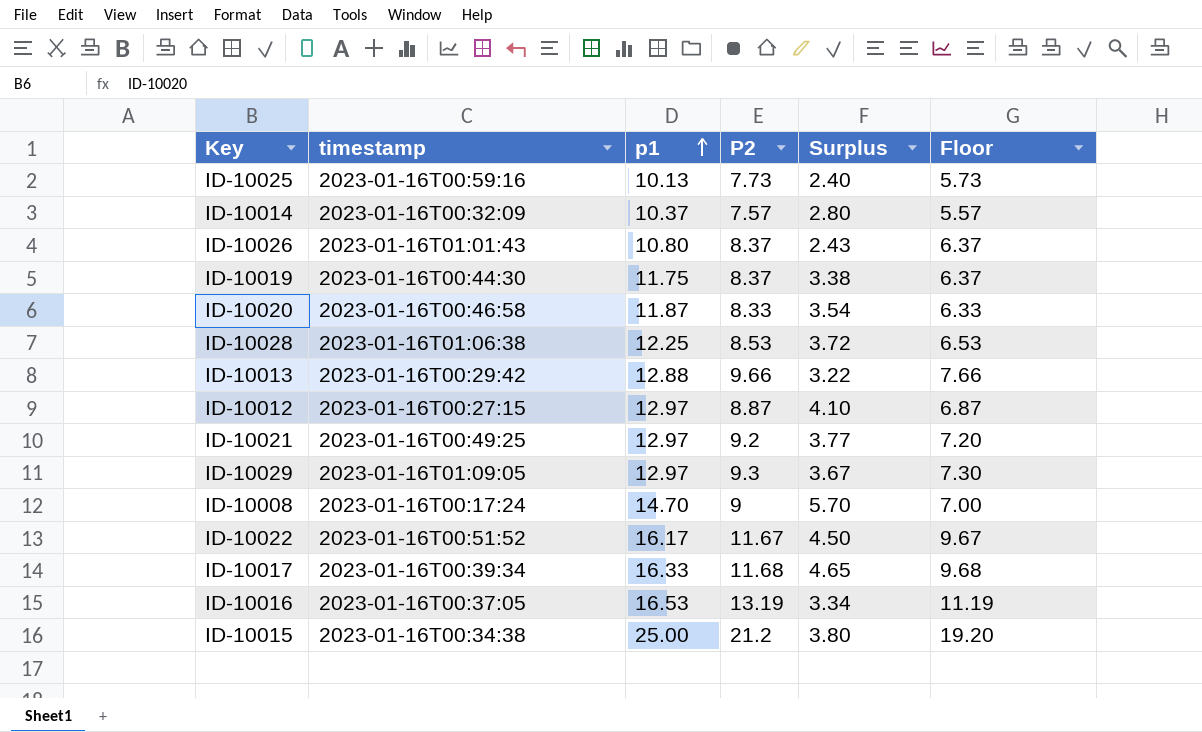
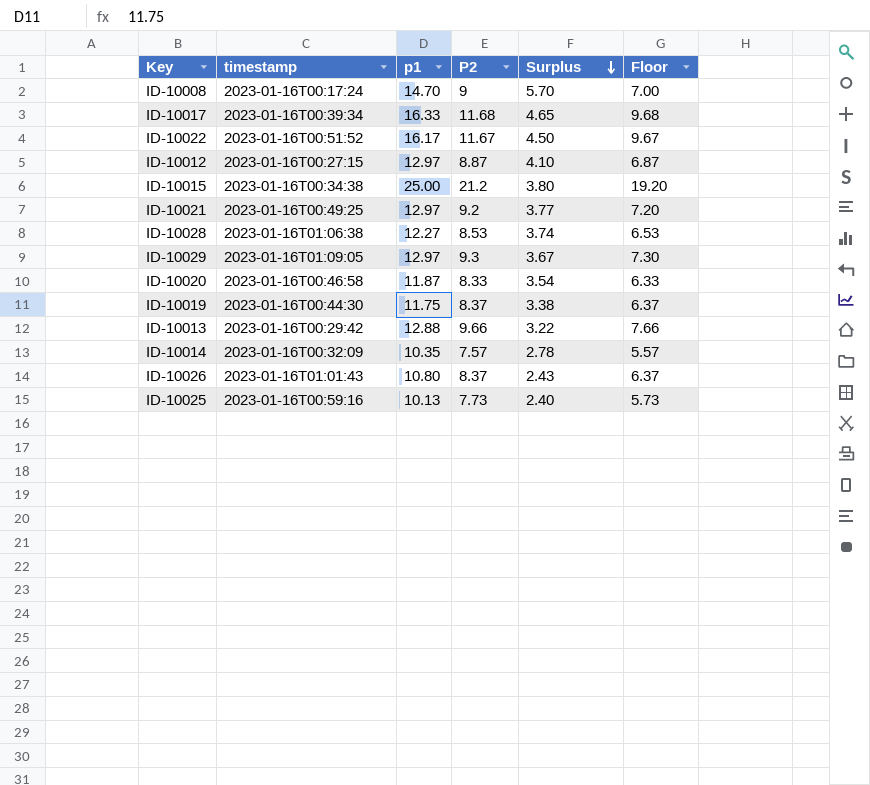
row order: p1 ascending -> Surplus descending
row ID-10016: 2023-01-16T00:37:05 | 16.53 | 13.19 | 3.34 | 11.19 -> none
ID-10028 | p1: 12.25 -> 12.27
ID-10028 | Surplus: 3.72 -> 3.74
ID-10014 | p1: 10.37 -> 10.35
ID-10014 | Surplus: 2.80 -> 2.78

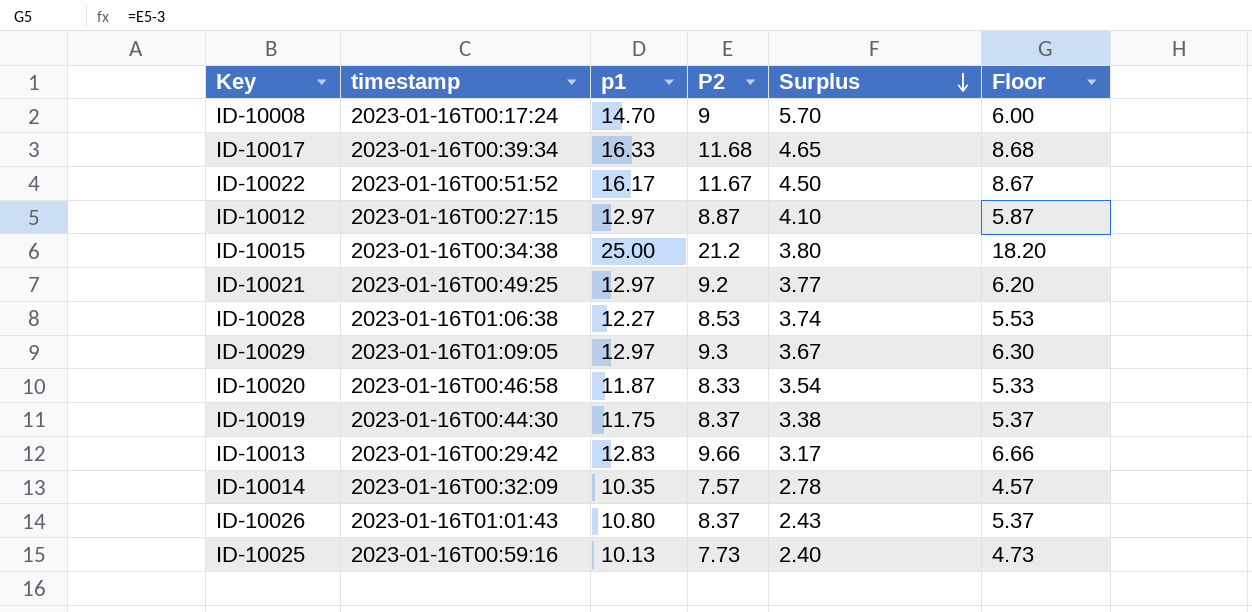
column Floor | formula: [P2] - 2 -> [P2] - 3
ID-10013 | p1: 12.88 -> 12.83
ID-10013 | Surplus: 3.22 -> 3.17

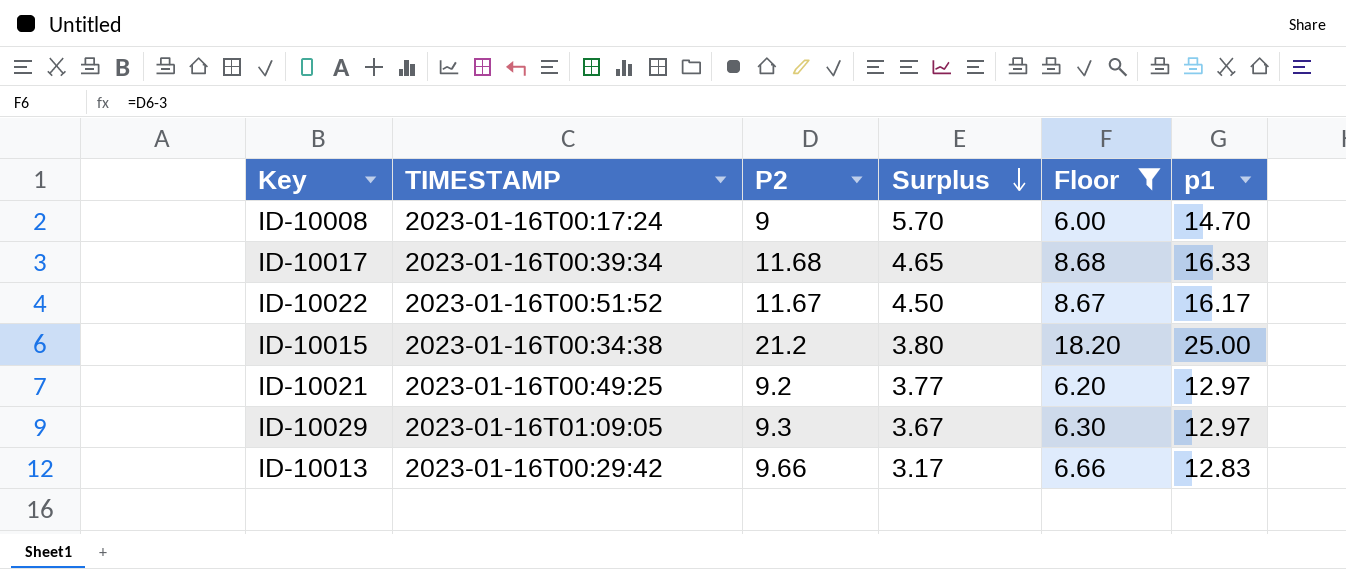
filter: none -> Floor >= 6.00
column name: timestamp -> TIMESTAMP
column p1 | position: 3 -> 6

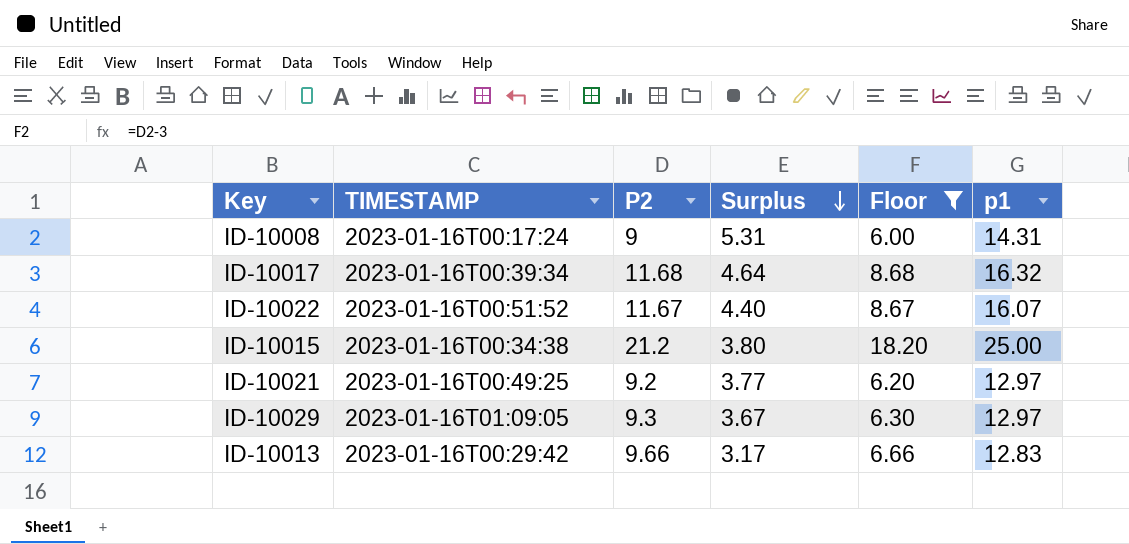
ID-10008 | Surplus: 5.70 -> 5.31
ID-10008 | p1: 14.70 -> 14.31
ID-10017 | Surplus: 4.65 -> 4.64
ID-10017 | p1: 16.33 -> 16.32
ID-10022 | Surplus: 4.50 -> 4.40
ID-10022 | p1: 16.17 -> 16.07

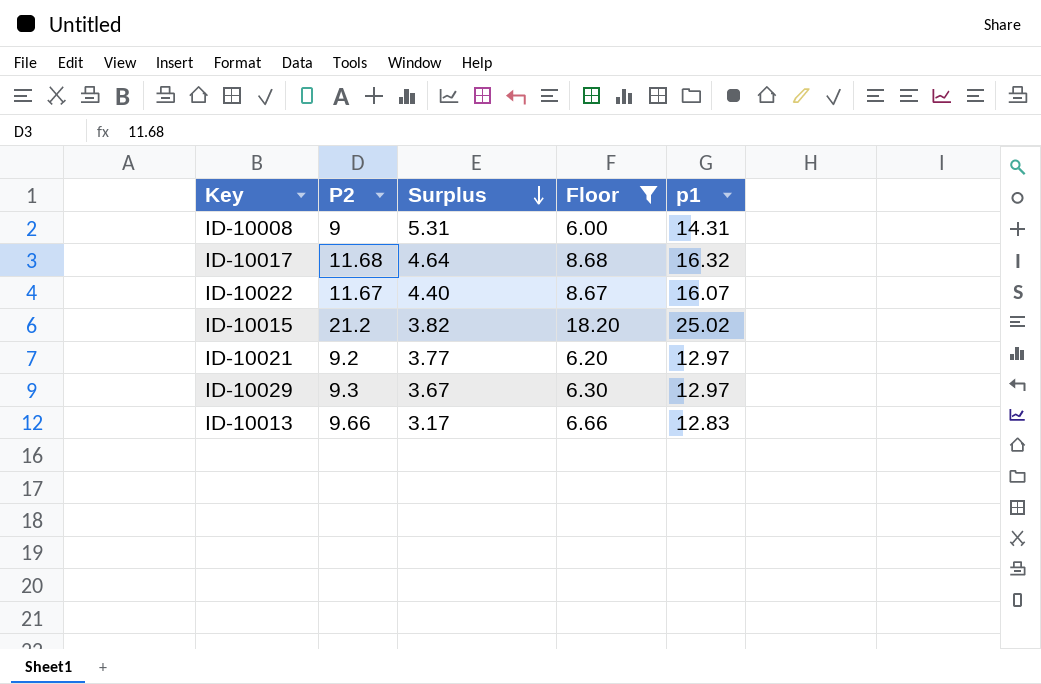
column TIMESTAMP | position: 2 -> none
ID-10015 | Surplus: 3.80 -> 3.82
ID-10015 | p1: 25.00 -> 25.02

